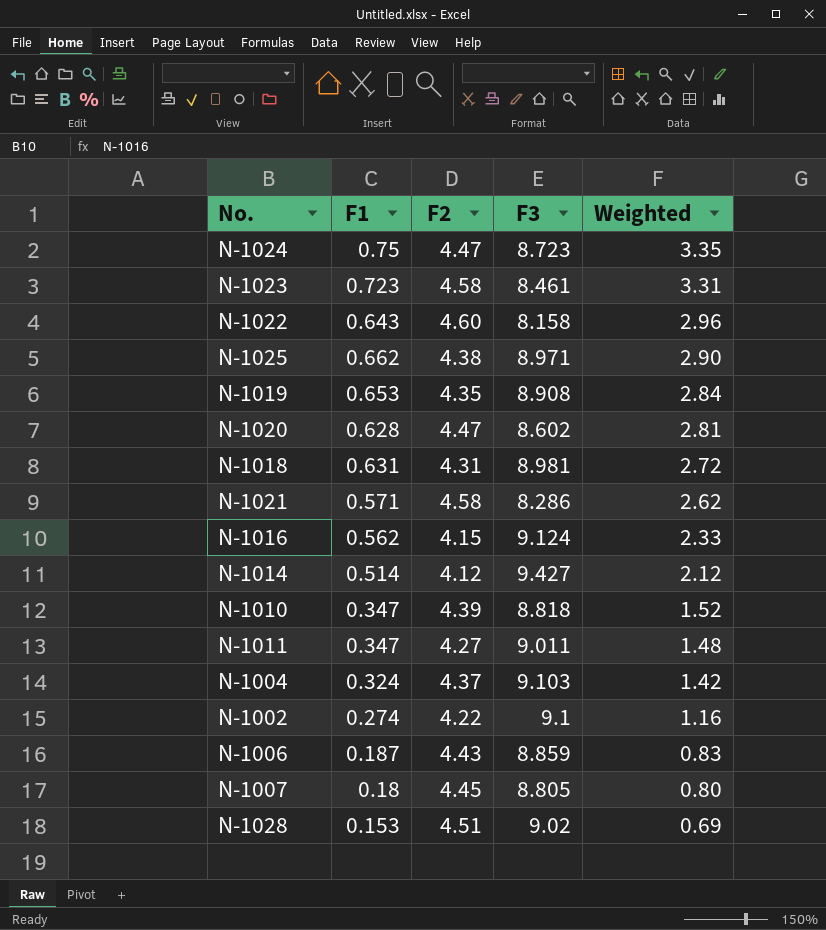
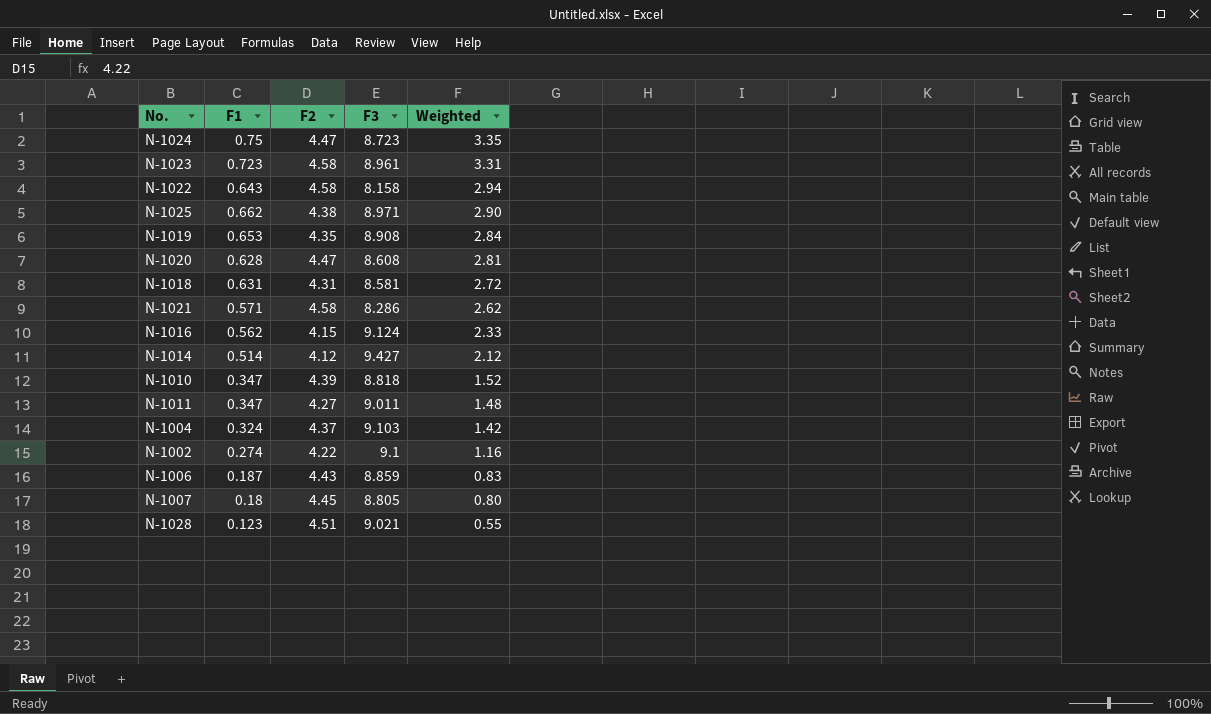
N-1023 | F3: 8.461 -> 8.961
N-1022 | F2: 4.60 -> 4.58
N-1022 | Weighted: 2.96 -> 2.94
N-1020 | F3: 8.602 -> 8.608
N-1018 | F3: 8.981 -> 8.581
N-1028 | F1: 0.153 -> 0.123
N-1028 | F3: 9.02 -> 9.021
N-1028 | Weighted: 0.69 -> 0.55

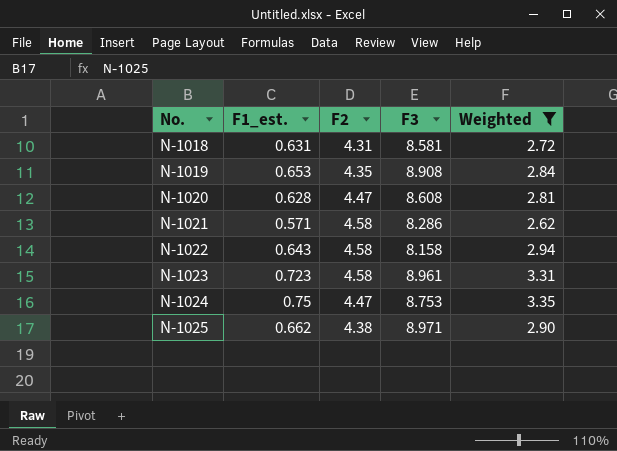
filter: none -> Weighted >= 2.62
row order: Weighted descending -> No. ascending
column name: F1 -> F1_est.
N-1024 | F3: 8.723 -> 8.753

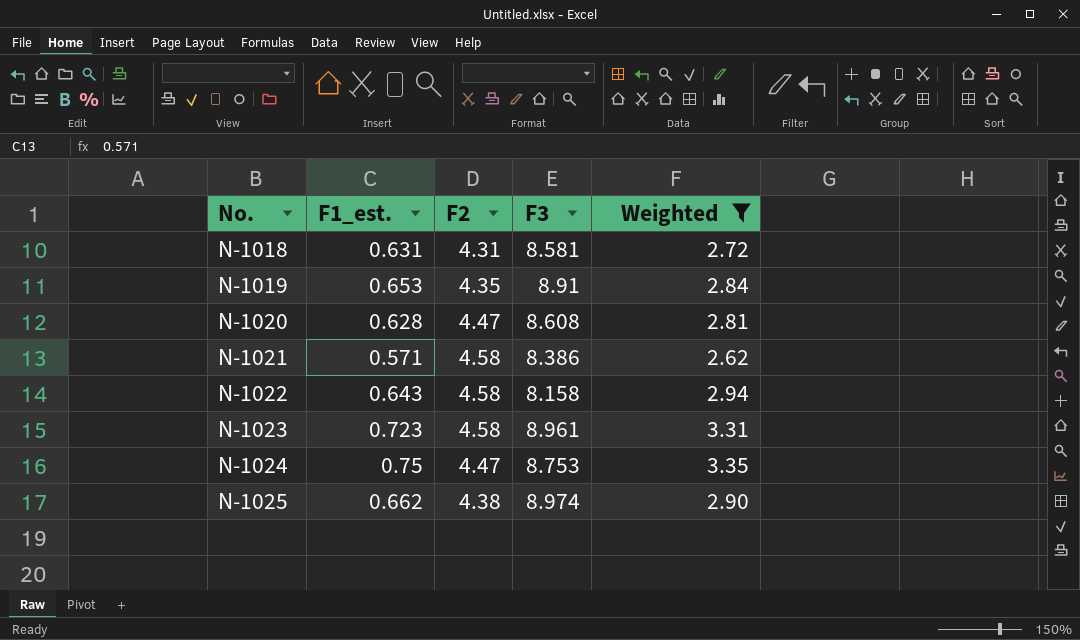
N-1019 | F3: 8.908 -> 8.91
N-1021 | F3: 8.286 -> 8.386
N-1025 | F3: 8.971 -> 8.974

